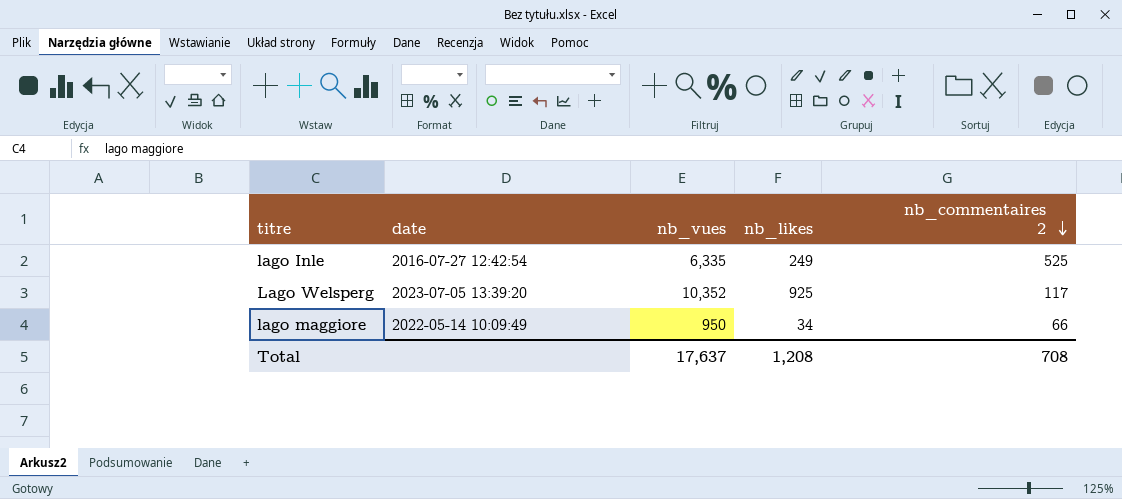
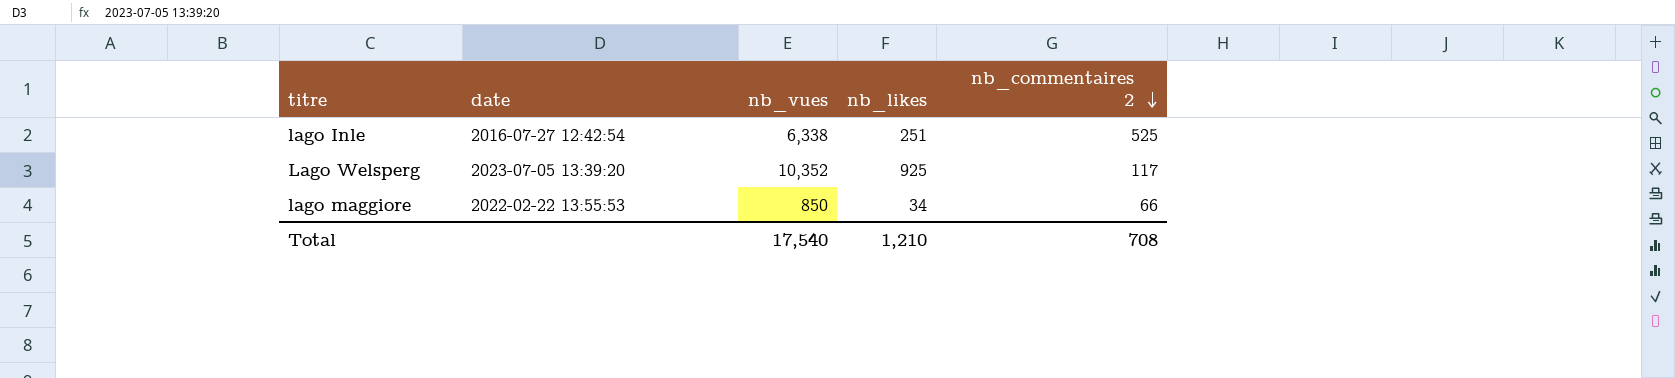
lago Inle | nb_vues: 6,335 -> 6,338
lago Inle | nb_likes: 249 -> 251
lago maggiore | date: 2022-05-14 10:09:49 -> 2022-02-22 13:55:53
lago maggiore | nb_vues: 950 -> 850
Total | nb_vues: 17,637 -> 17,540
Total | nb_likes: 1,208 -> 1,210

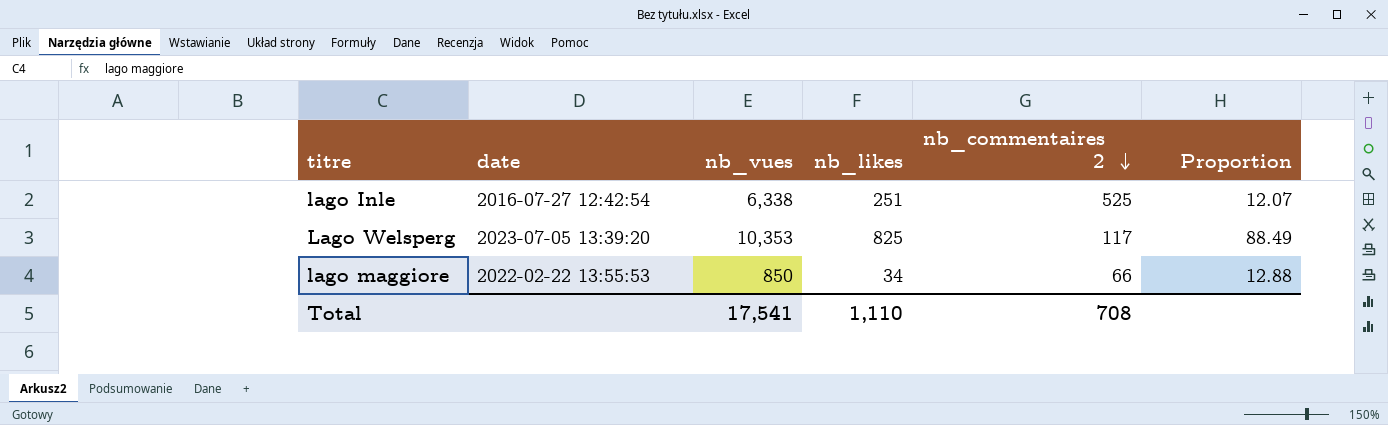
column Proportion | formula: none -> [nb_vues] / [nb_commentaires 2]
Lago Welsperg | nb_vues: 10,352 -> 10,353
Lago Welsperg | nb_likes: 925 -> 825
Total | nb_vues: 17,540 -> 17,541
Total | nb_likes: 1,210 -> 1,110

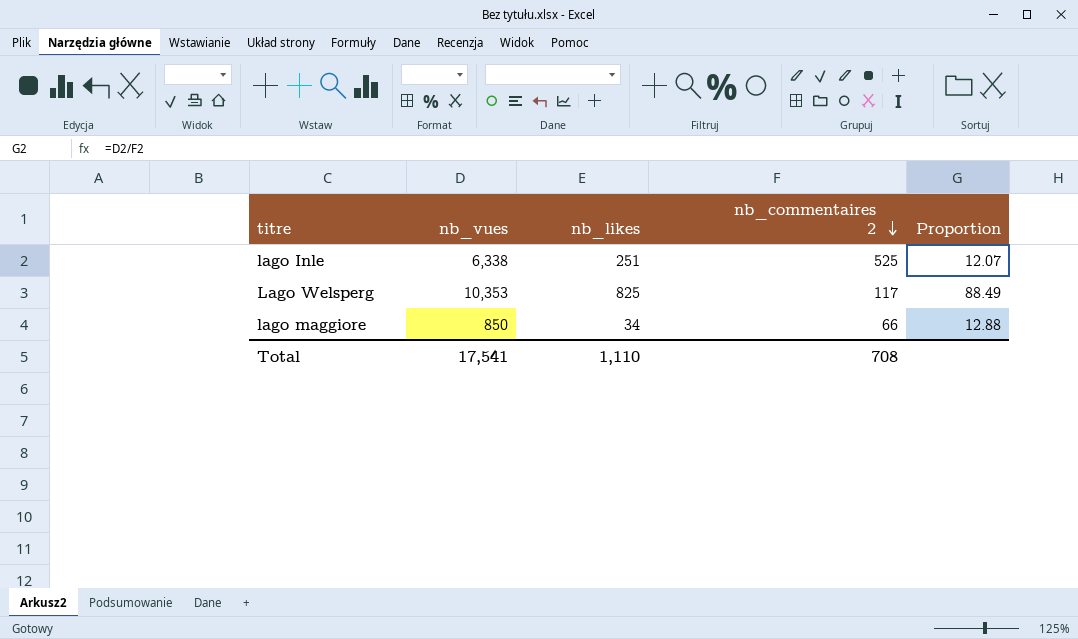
column date | position: 2 -> none

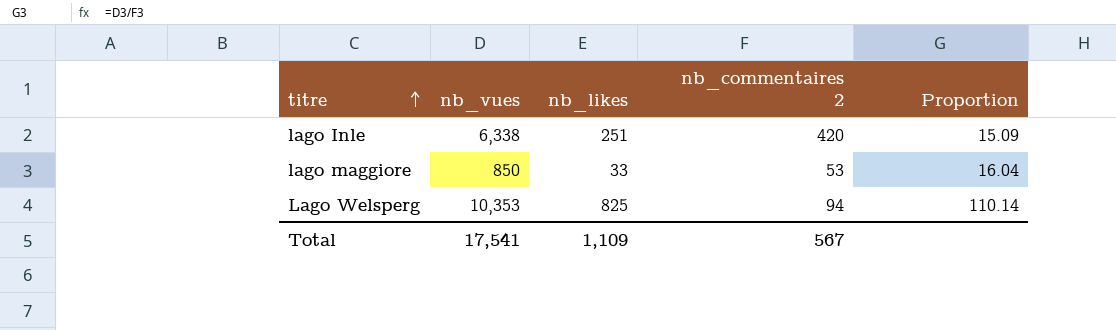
row order: nb_commentaires 2 descending -> titre ascending
lago Inle | nb_commentaires 2: 525 -> 420
lago Inle | Proportion: 12.07 -> 15.09
lago maggiore | nb_likes: 34 -> 33
lago maggiore | nb_commentaires 2: 66 -> 53
lago maggiore | Proportion: 12.88 -> 16.04
Lago Welsperg | nb_commentaires 2: 117 -> 94
Lago Welsperg | Proportion: 88.49 -> 110.14
Total | nb_likes: 1,110 -> 1,109
Total | nb_commentaires 2: 708 -> 567

